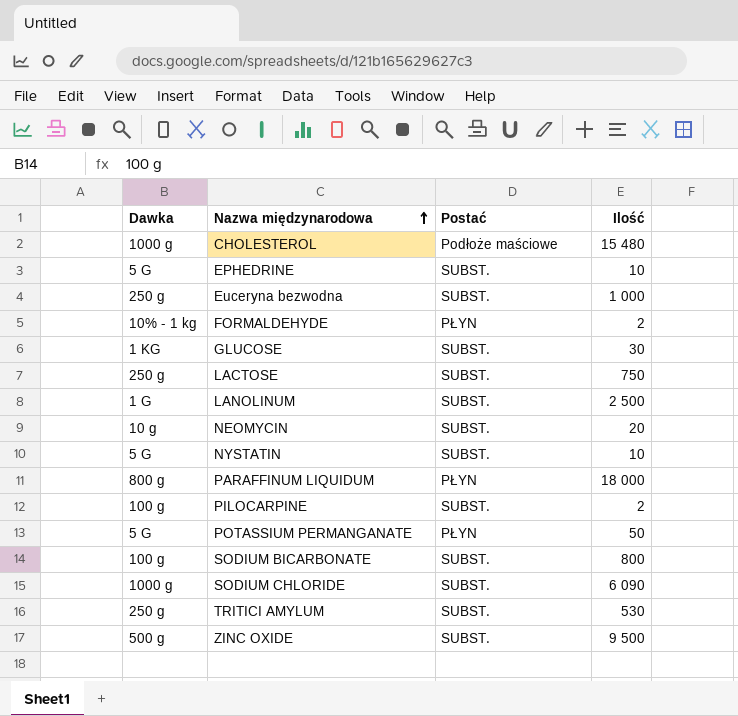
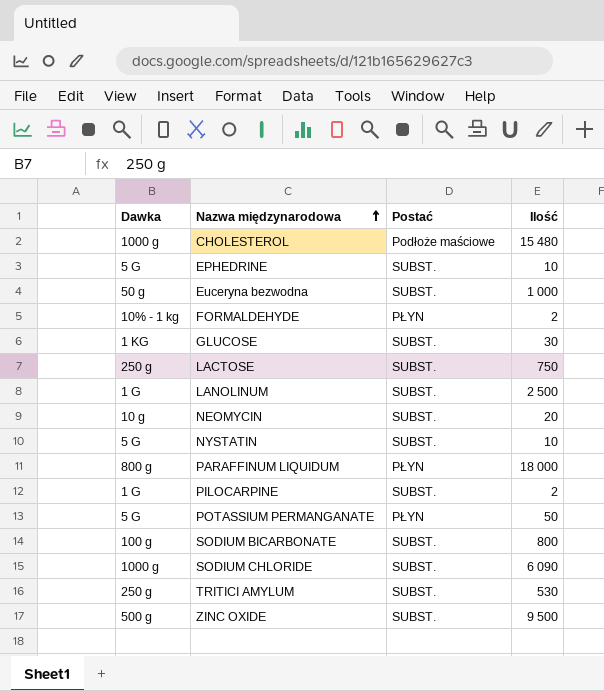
Euceryna bezwodna | Dawka: 250 g -> 50 g
PILOCARPINE | Dawka: 100 g -> 1 G

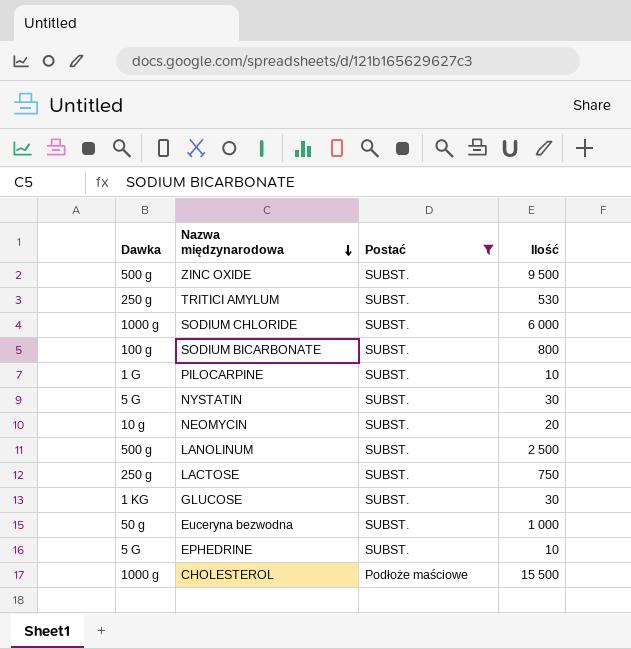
filter: none -> Postać != PŁYN
row order: Nazwa międzynarodowa ascending -> Nazwa międzynarodowa descending
SODIUM CHLORIDE | Ilość: 6 090 -> 6 000
PILOCARPINE | Ilość: 2 -> 10
NYSTATIN | Ilość: 10 -> 30
LANOLINUM | Dawka: 1 G -> 500 g
CHOLESTEROL | Ilość: 15 480 -> 15 500

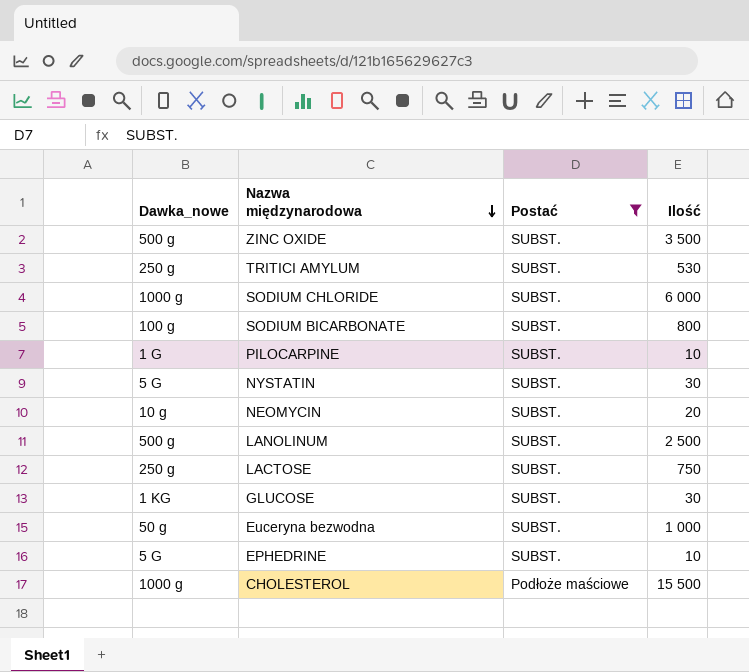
column name: Dawka -> Dawka_nowe
ZINC OXIDE | Ilość: 9 500 -> 3 500

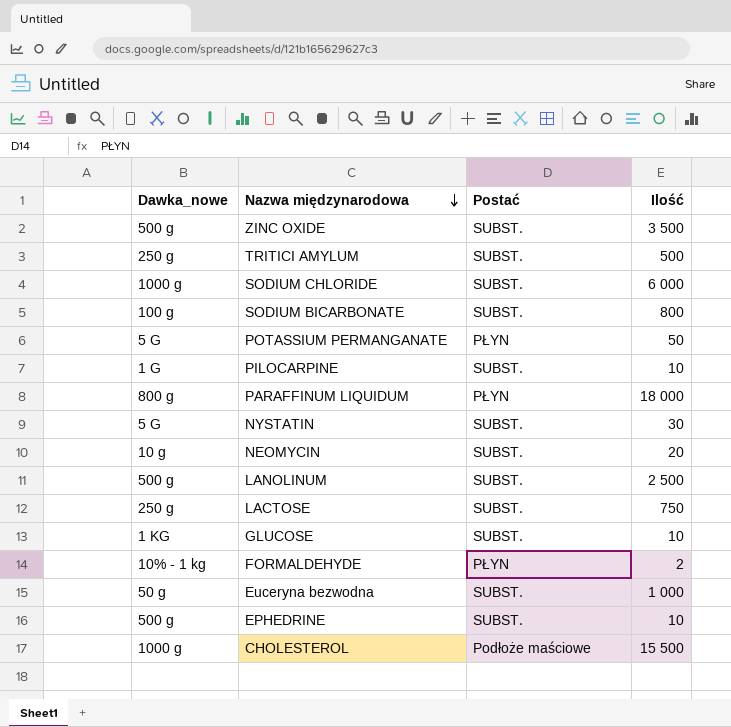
filter: Postać != PŁYN -> none
TRITICI AMYLUM | Ilość: 530 -> 500
GLUCOSE | Ilość: 30 -> 10
EPHEDRINE | Dawka_nowe: 5 G -> 500 g

